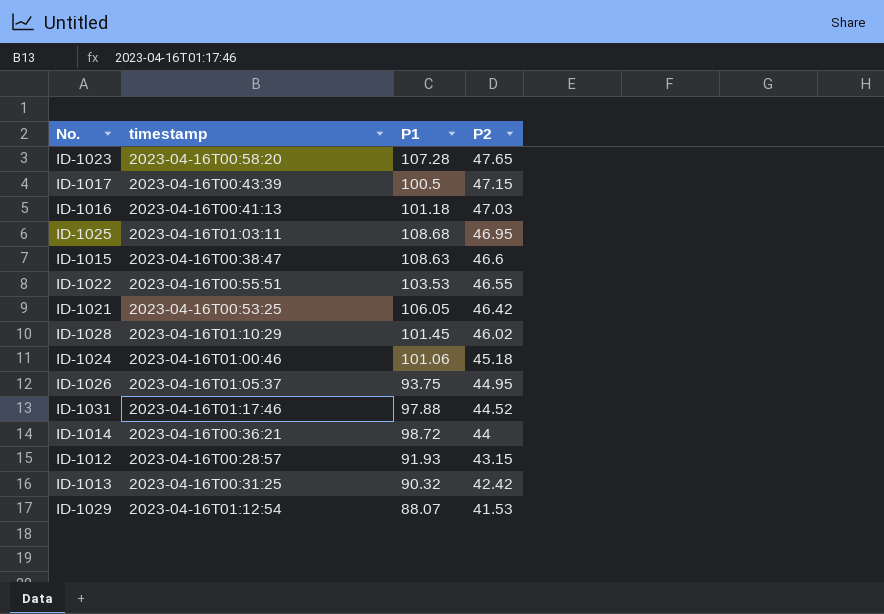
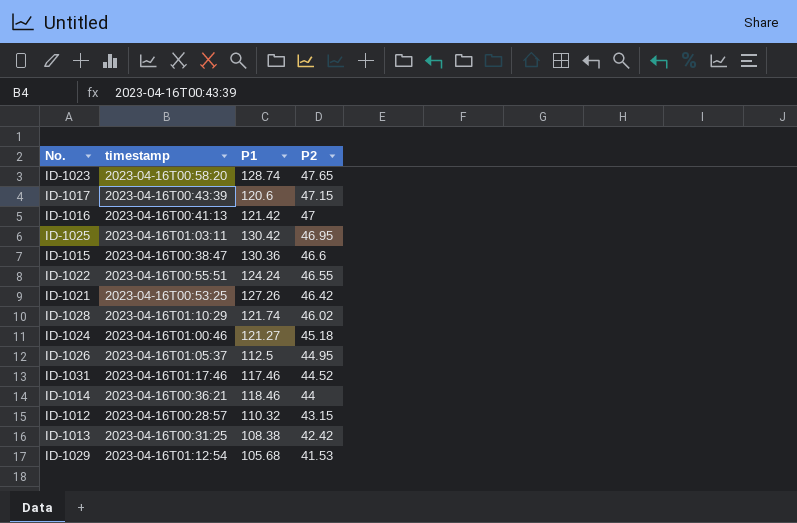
ID-1023 | P1: 107.28 -> 128.74
ID-1017 | P1: 100.5 -> 120.6
ID-1016 | P1: 101.18 -> 121.42
ID-1016 | P2: 47.03 -> 47
ID-1025 | P1: 108.68 -> 130.42
ID-1015 | P1: 108.63 -> 130.36
ID-1022 | P1: 103.53 -> 124.24
ID-1021 | P1: 106.05 -> 127.26
ID-1028 | P1: 101.45 -> 121.74
ID-1024 | P1: 101.06 -> 121.27
ID-1026 | P1: 93.75 -> 112.5
ID-1031 | P1: 97.88 -> 117.46
ID-1014 | P1: 98.72 -> 118.46
ID-1012 | P1: 91.93 -> 110.32
ID-1013 | P1: 90.32 -> 108.38
ID-1029 | P1: 88.07 -> 105.68

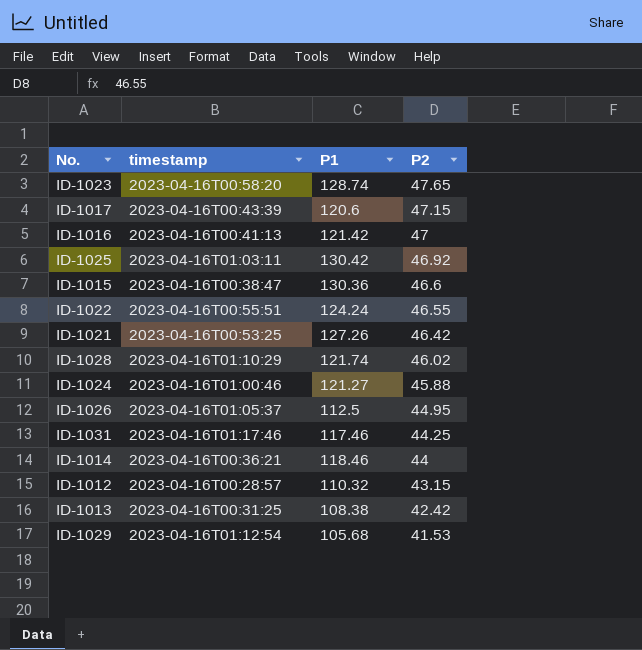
ID-1025 | P2: 46.95 -> 46.92
ID-1024 | P2: 45.18 -> 45.88
ID-1031 | P2: 44.52 -> 44.25

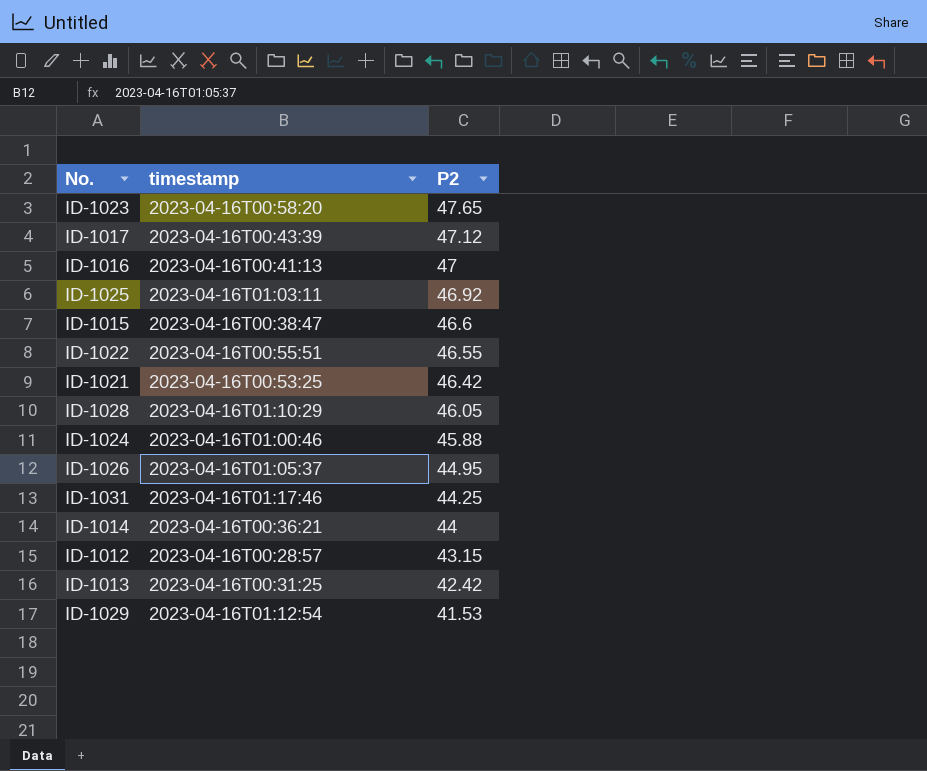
column P1 | position: 3 -> none
ID-1017 | P2: 47.15 -> 47.12
ID-1028 | P2: 46.02 -> 46.05

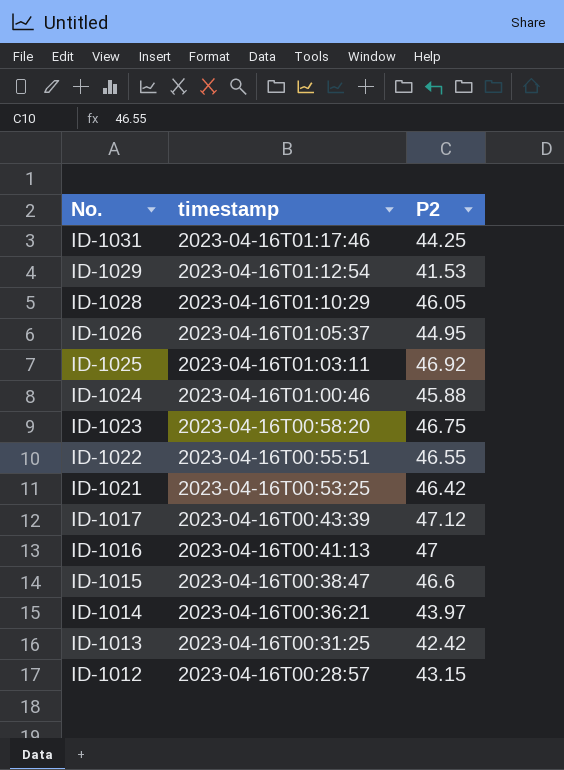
row order: P2 descending -> No. descending
ID-1023 | P2: 47.65 -> 46.75
ID-1014 | P2: 44 -> 43.97

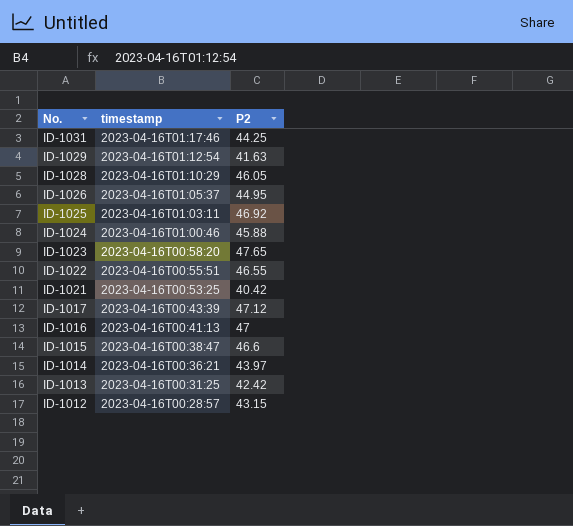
ID-1029 | P2: 41.53 -> 41.63
ID-1023 | P2: 46.75 -> 47.65
ID-1021 | P2: 46.42 -> 40.42

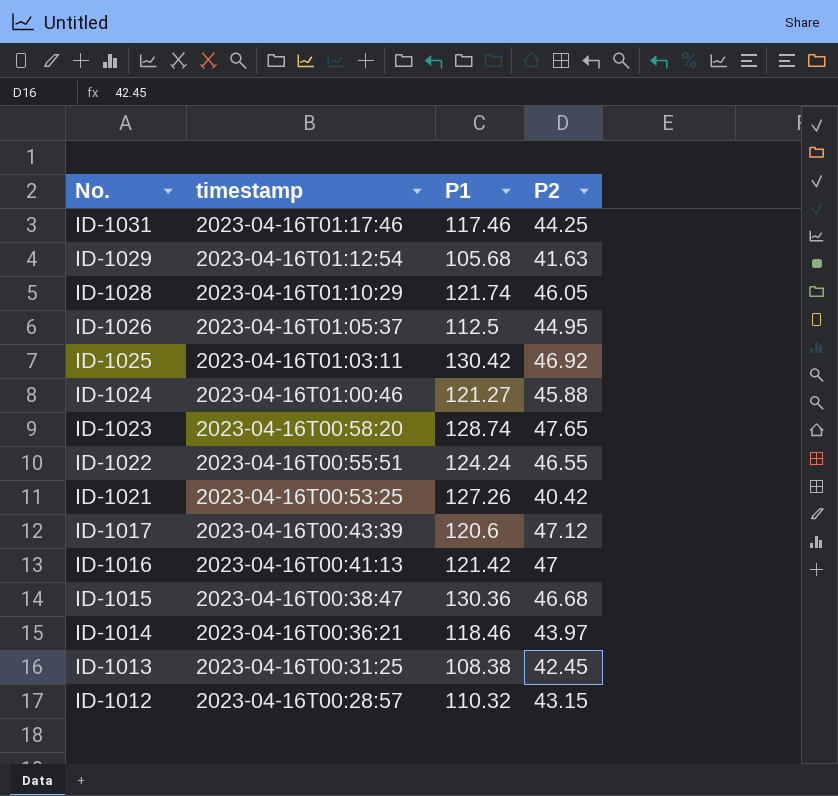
column P1 | position: none -> 3
ID-1015 | P2: 46.6 -> 46.68
ID-1013 | P2: 42.42 -> 42.45

